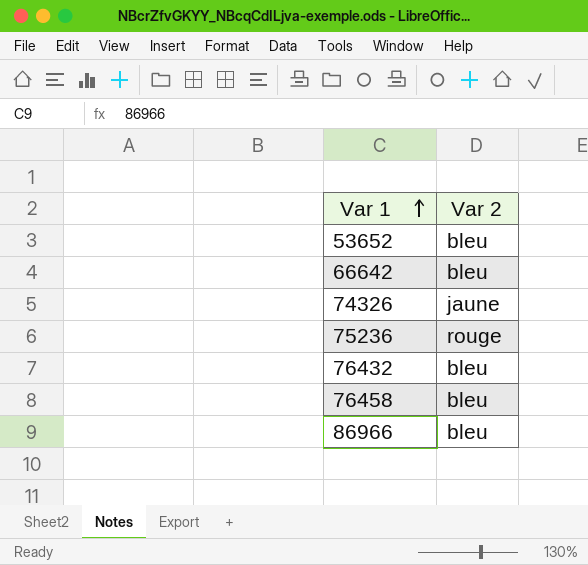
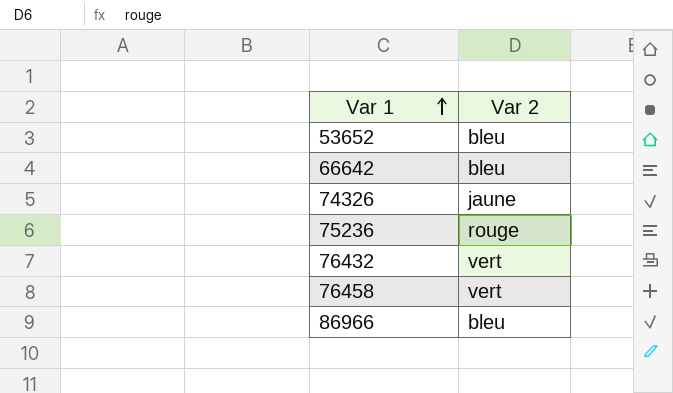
76432 | Var 2: bleu -> vert
76458 | Var 2: bleu -> vert

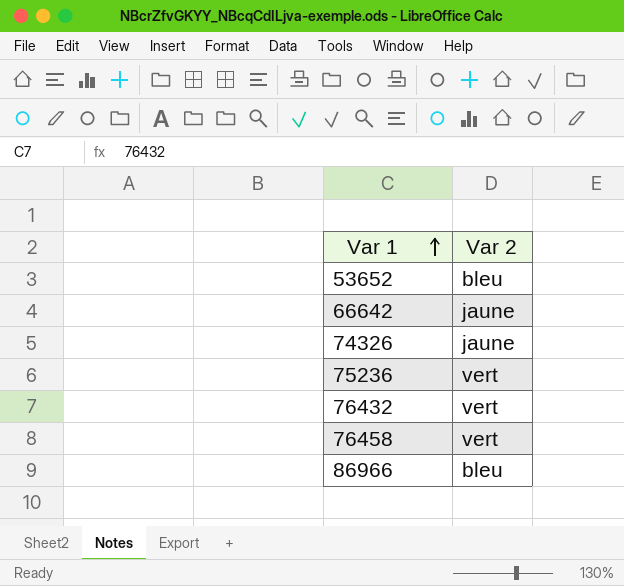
66642 | Var 2: bleu -> jaune
75236 | Var 2: rouge -> vert

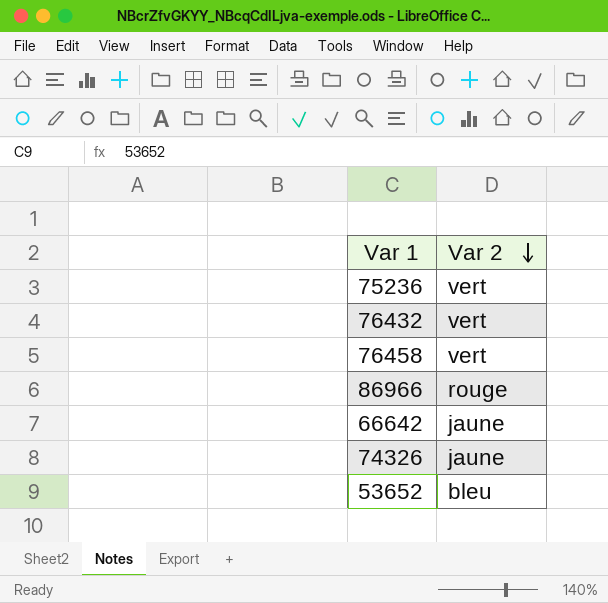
row order: Var 1 ascending -> Var 2 descending
86966 | Var 2: bleu -> rouge

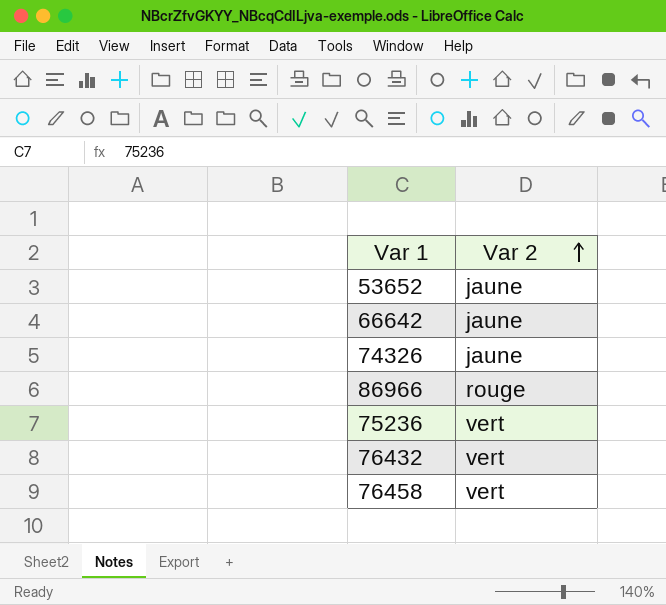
row order: Var 2 descending -> Var 2 ascending
53652 | Var 2: bleu -> jaune

